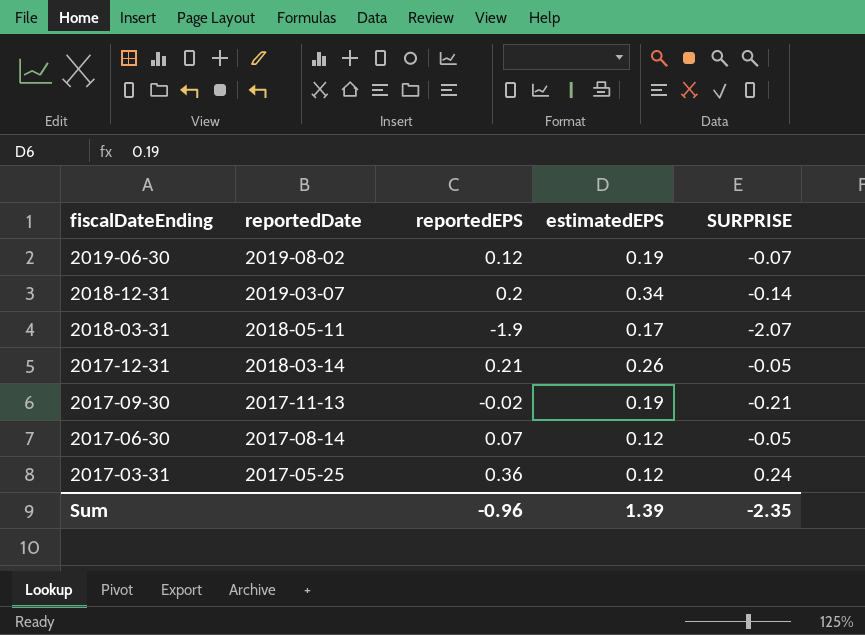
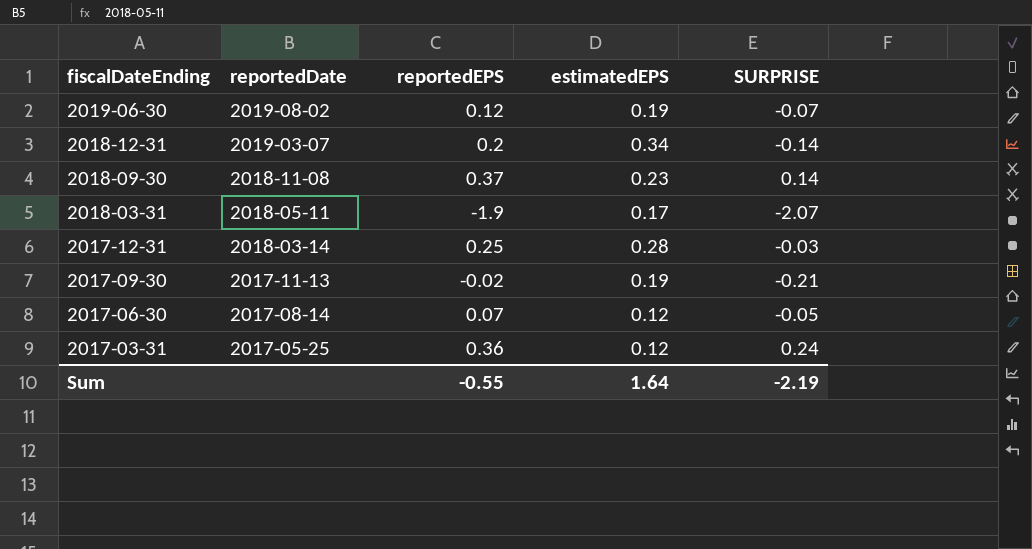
row 2018-09-30: none -> 2018-11-08 | 0.37 | 0.23 | 0.14
2017-12-31 | reportedEPS: 0.21 -> 0.25
2017-12-31 | estimatedEPS: 0.26 -> 0.28
2017-12-31 | SURPRISE: -0.05 -> -0.03
Sum | reportedEPS: -0.96 -> -0.55
Sum | estimatedEPS: 1.39 -> 1.64
Sum | SURPRISE: -2.35 -> -2.19

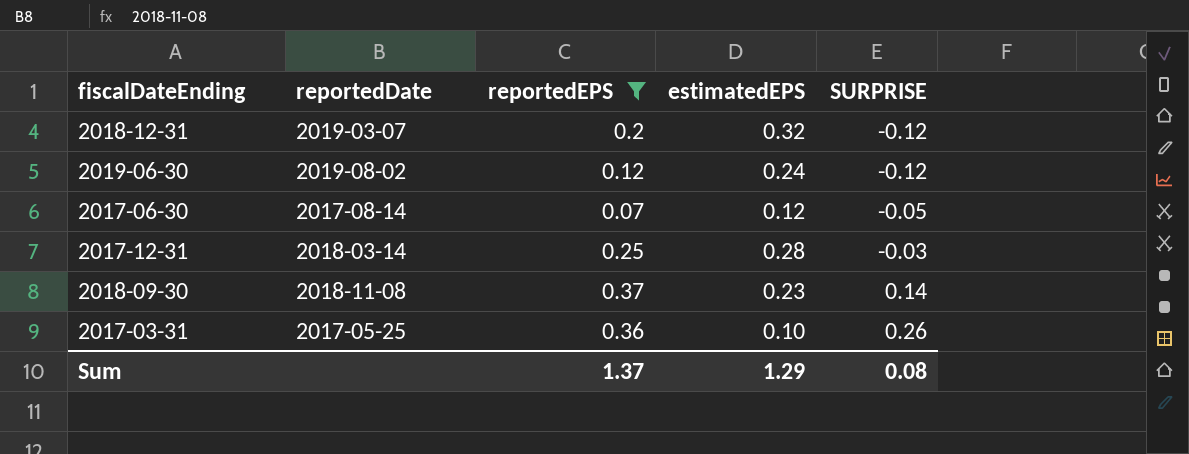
filter: none -> reportedEPS >= 0.07
row order: fiscalDateEnding descending -> SURPRISE ascending
2018-12-31 | estimatedEPS: 0.34 -> 0.32
2018-12-31 | SURPRISE: -0.14 -> -0.12
2019-06-30 | estimatedEPS: 0.19 -> 0.24
2019-06-30 | SURPRISE: -0.07 -> -0.12
2017-03-31 | estimatedEPS: 0.12 -> 0.10
2017-03-31 | SURPRISE: 0.24 -> 0.26
Sum | reportedEPS: -0.55 -> 1.37
Sum | estimatedEPS: 1.64 -> 1.29
Sum | SURPRISE: -2.19 -> 0.08

